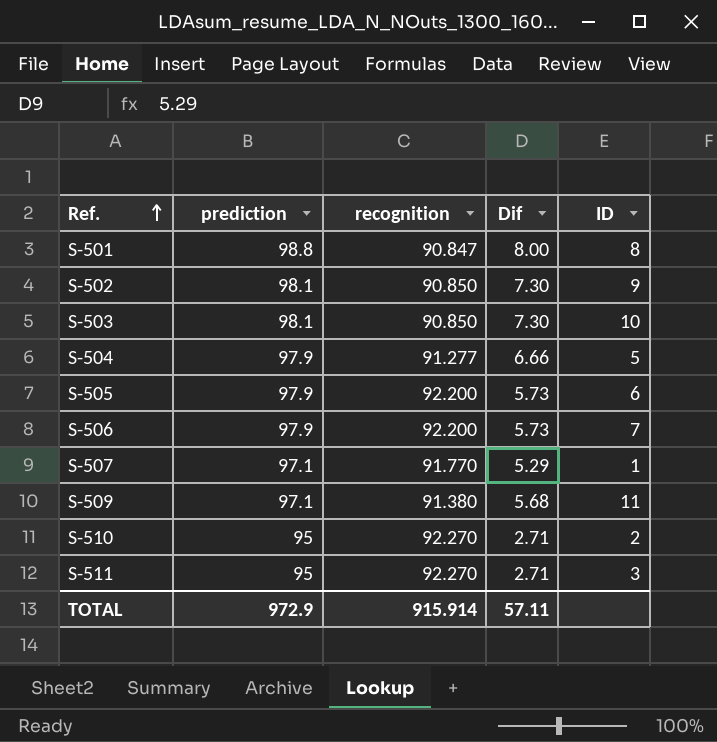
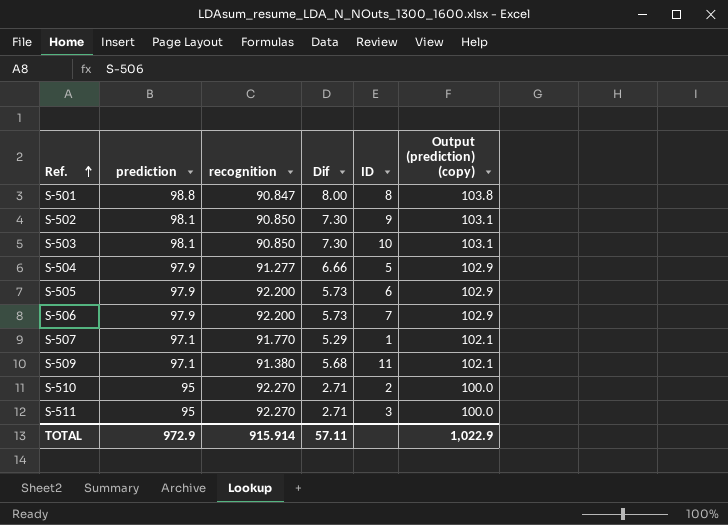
column Output (prediction) (copy) | formula: none -> [prediction] + 5

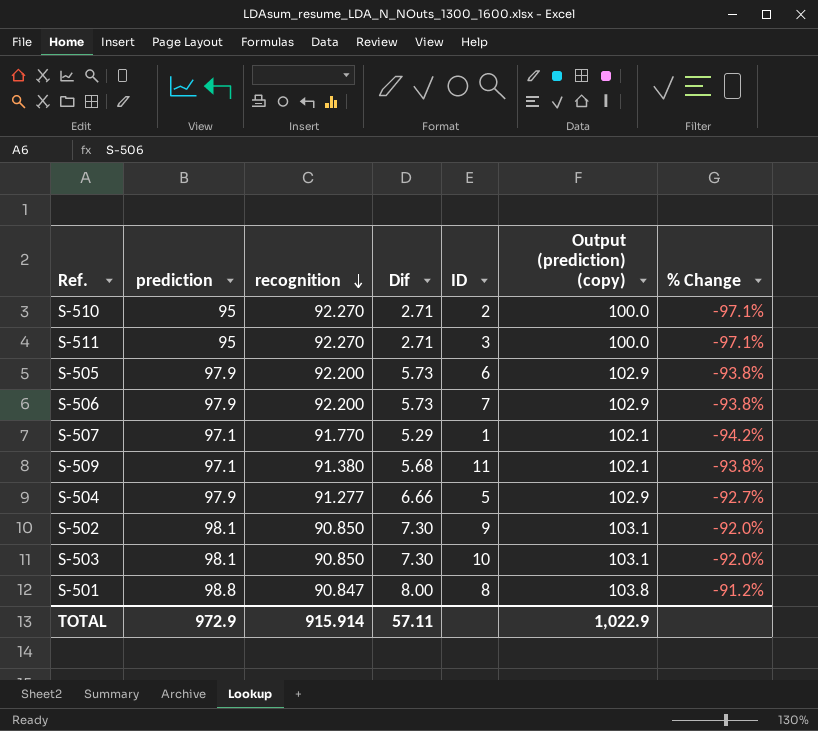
row order: Ref. ascending -> recognition descending
column % Change | formula: none -> ([Dif] - [recognition]) / [recognition]

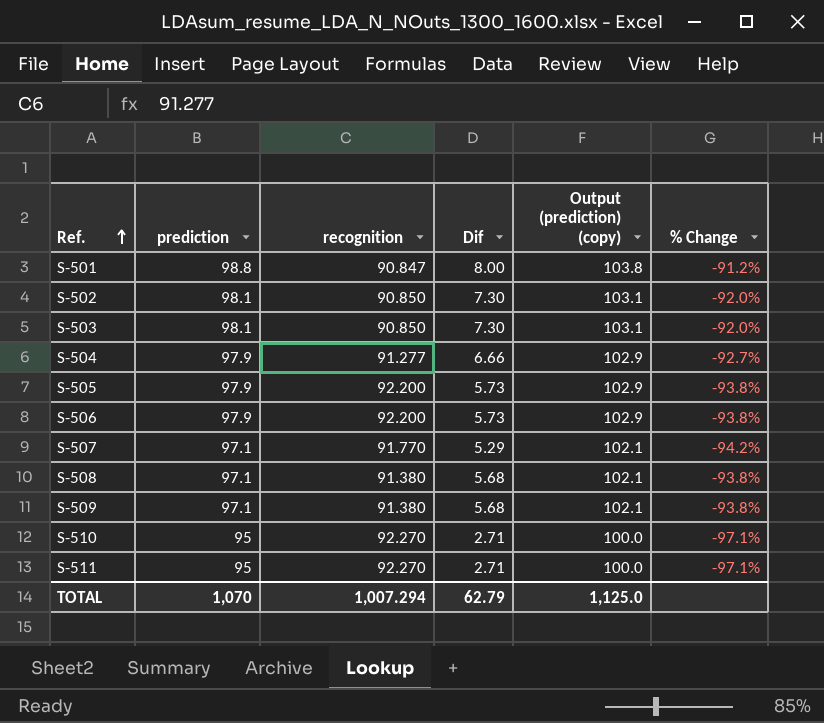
row order: recognition descending -> Ref. ascending
column ID | position: 5 -> none
row S-508: none -> 97.1 | 91.380 | 5.68 | 102.1 | -93.8%
TOTAL | prediction: 972.9 -> 1,070
TOTAL | recognition: 915.914 -> 1,007.294
TOTAL | Dif: 57.11 -> 62.79
TOTAL | Output (prediction) (copy): 1,022.9 -> 1,125.0

